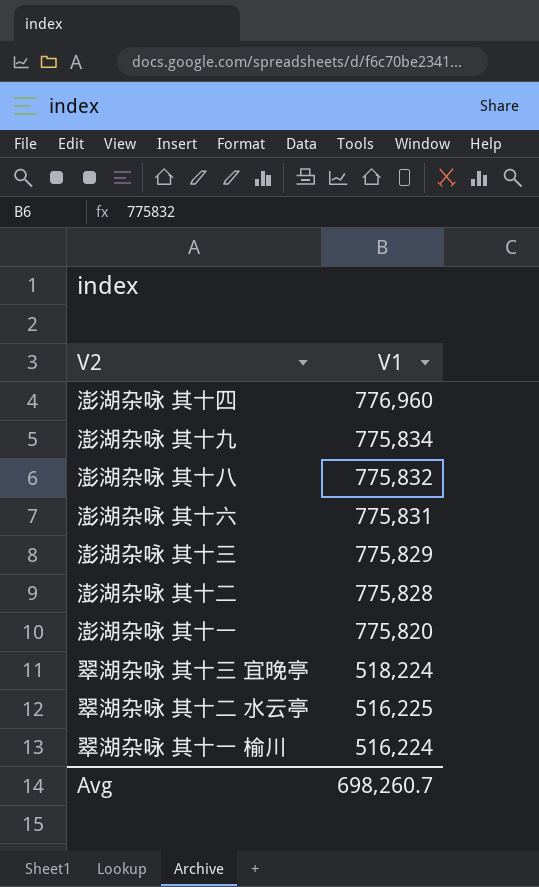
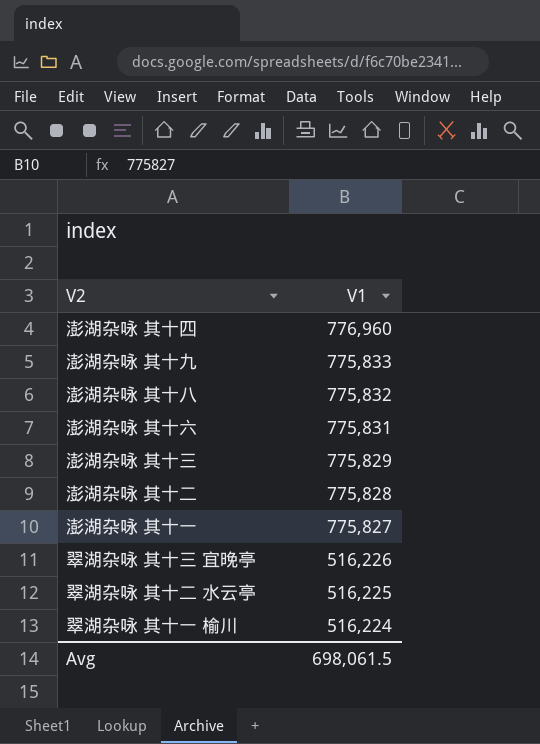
澎湖杂咏 其十九 | V1: 775,834 -> 775,833
澎湖杂咏 其十一 | V1: 775,820 -> 775,827
翠湖杂咏 其十三 宜晚亭 | V1: 518,224 -> 516,226
Avg | V1: 698,260.7 -> 698,061.5

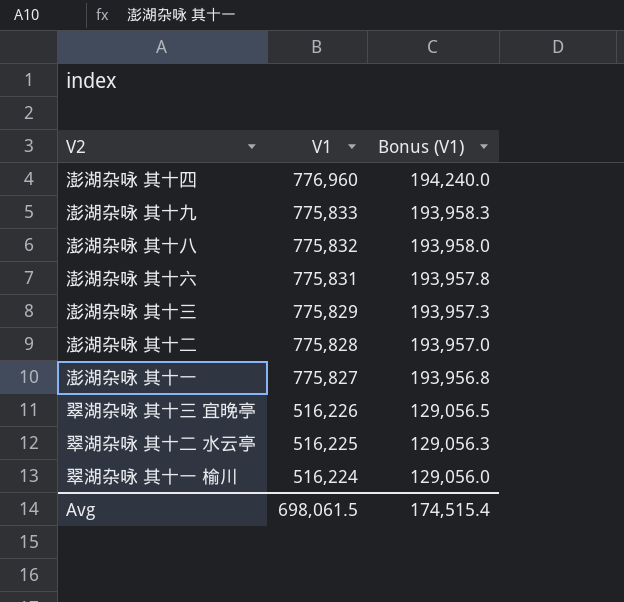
column Bonus (V1) | formula: none -> [V1] * 0.25

